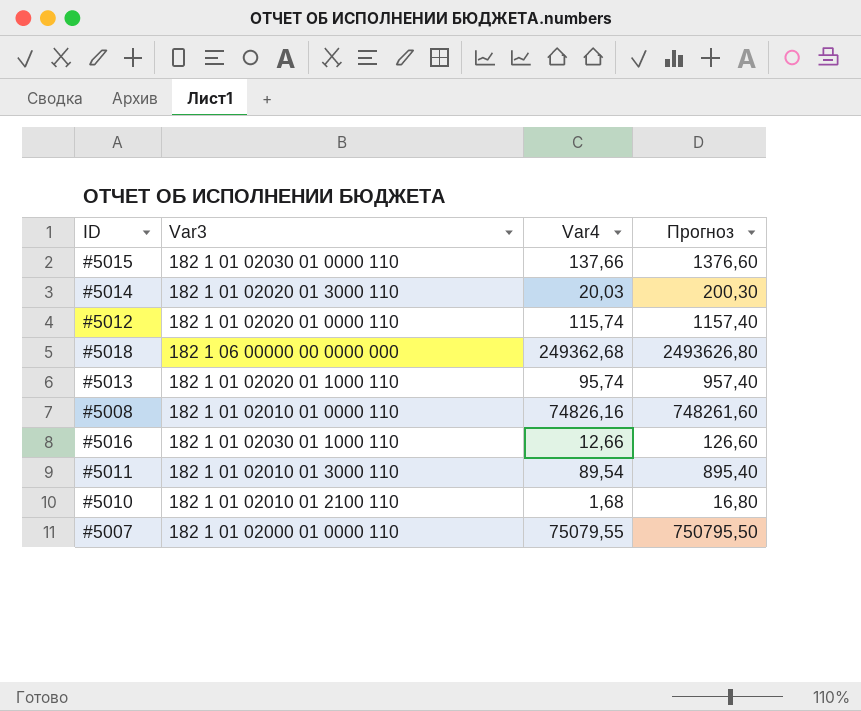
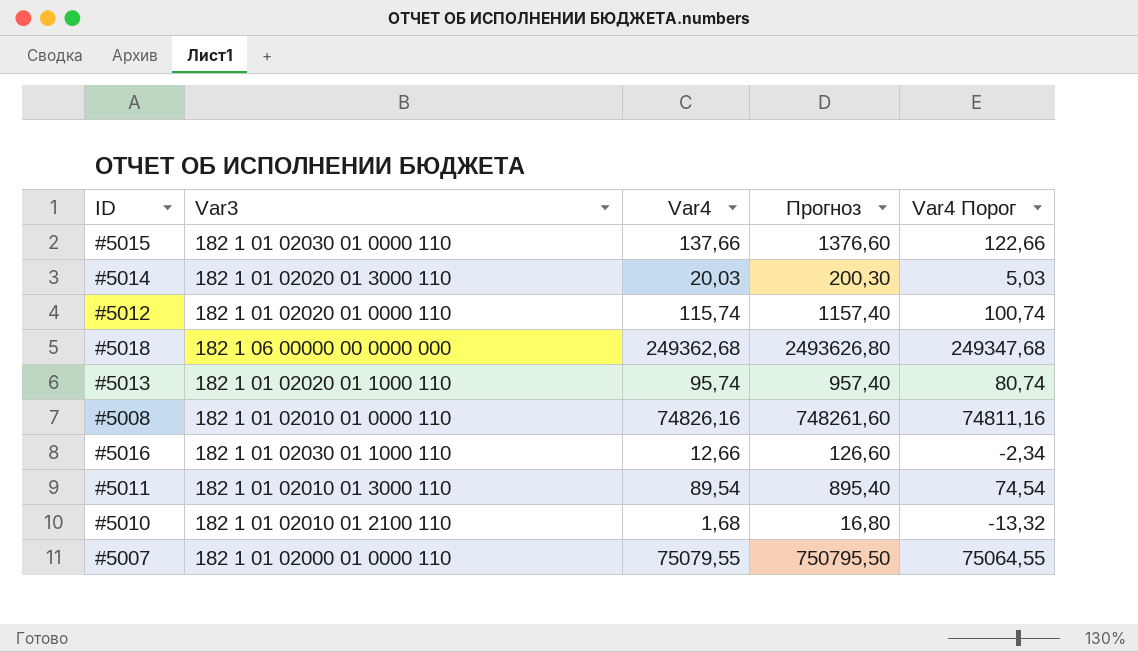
column Var4 Порог | formula: none -> [Var4] - 15

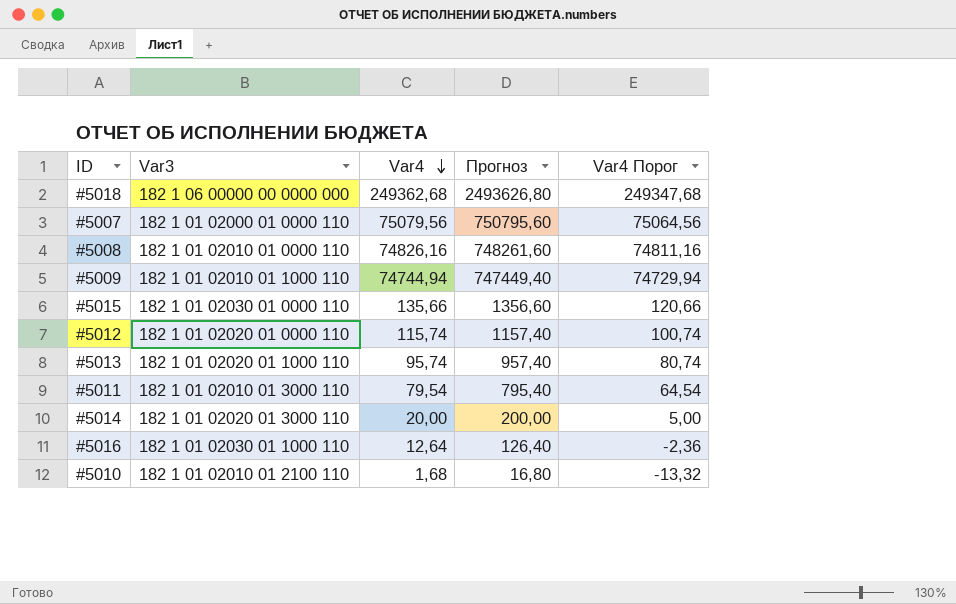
row order: none -> Var4 descending
#5007 | Var4: 75079,55 -> 75079,56
#5007 | Прогноз: 750795,50 -> 750795,60
#5007 | Var4 Порог: 75064,55 -> 75064,56
row #5009: none -> 182 1 01 02010 01 1000 110 | 74744,94 | 747449,40 | 74729,94
#5015 | Var4: 137,66 -> 135,66
#5015 | Прогноз: 1376,60 -> 1356,60
#5015 | Var4 Порог: 122,66 -> 120,66
#5011 | Var4: 89,54 -> 79,54
#5011 | Прогноз: 895,40 -> 795,40
#5011 | Var4 Порог: 74,54 -> 64,54
#5014 | Var4: 20,03 -> 20,00
#5014 | Прогноз: 200,30 -> 200,00
#5014 | Var4 Порог: 5,03 -> 5,00
#5016 | Var4: 12,66 -> 12,64
#5016 | Прогноз: 126,60 -> 126,40
#5016 | Var4 Порог: -2,34 -> -2,36

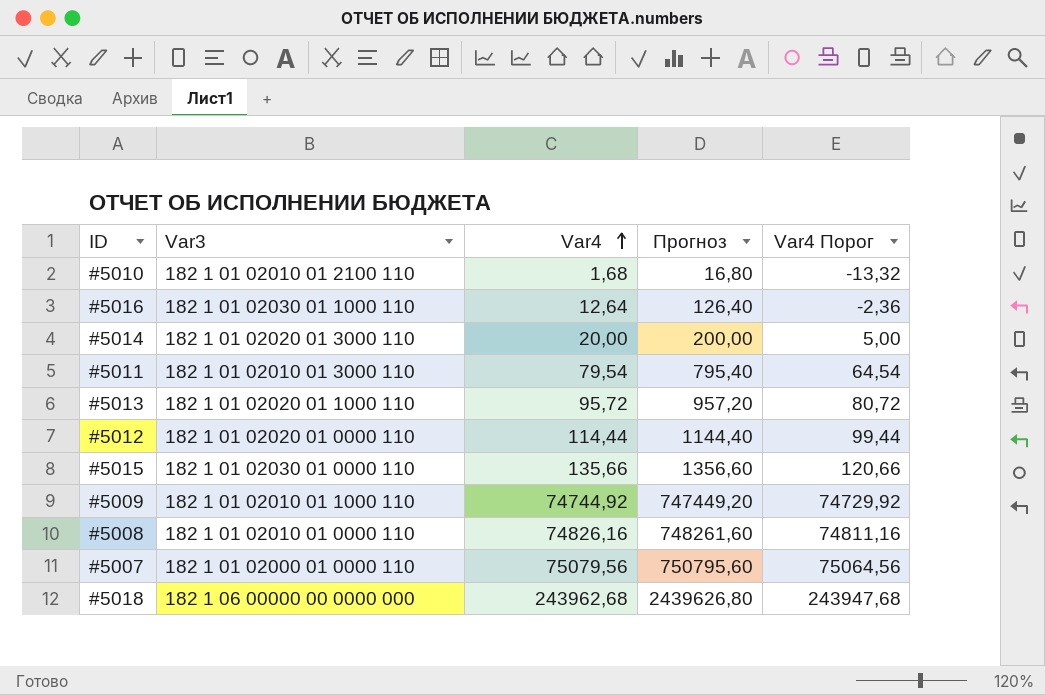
row order: Var4 descending -> Var4 ascending
#5013 | Var4: 95,74 -> 95,72
#5013 | Прогноз: 957,40 -> 957,20
#5013 | Var4 Порог: 80,74 -> 80,72
#5012 | Var4: 115,74 -> 114,44
#5012 | Прогноз: 1157,40 -> 1144,40
#5012 | Var4 Порог: 100,74 -> 99,44
#5009 | Var4: 74744,94 -> 74744,92
#5009 | Прогноз: 747449,40 -> 747449,20
#5009 | Var4 Порог: 74729,94 -> 74729,92
#5018 | Var4: 249362,68 -> 243962,68
#5018 | Прогноз: 2493626,80 -> 2439626,80
#5018 | Var4 Порог: 249347,68 -> 243947,68

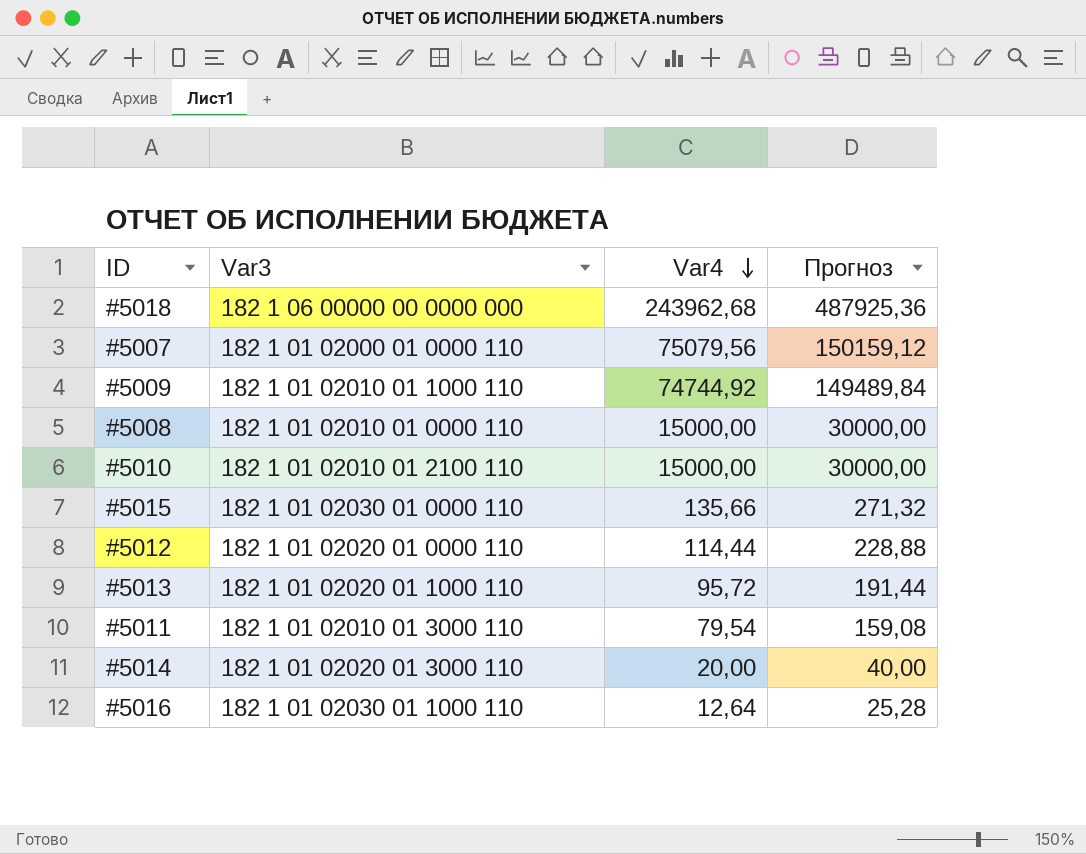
row order: Var4 ascending -> Var4 descending
column Var4 Порог | formula: [Var4] - 15 -> none
column Прогноз | formula: [Var4] * 10 -> [Var4] * 2
#5008 | Var4: 74826,16 -> 15000,00
#5010 | Var4: 1,68 -> 15000,00

